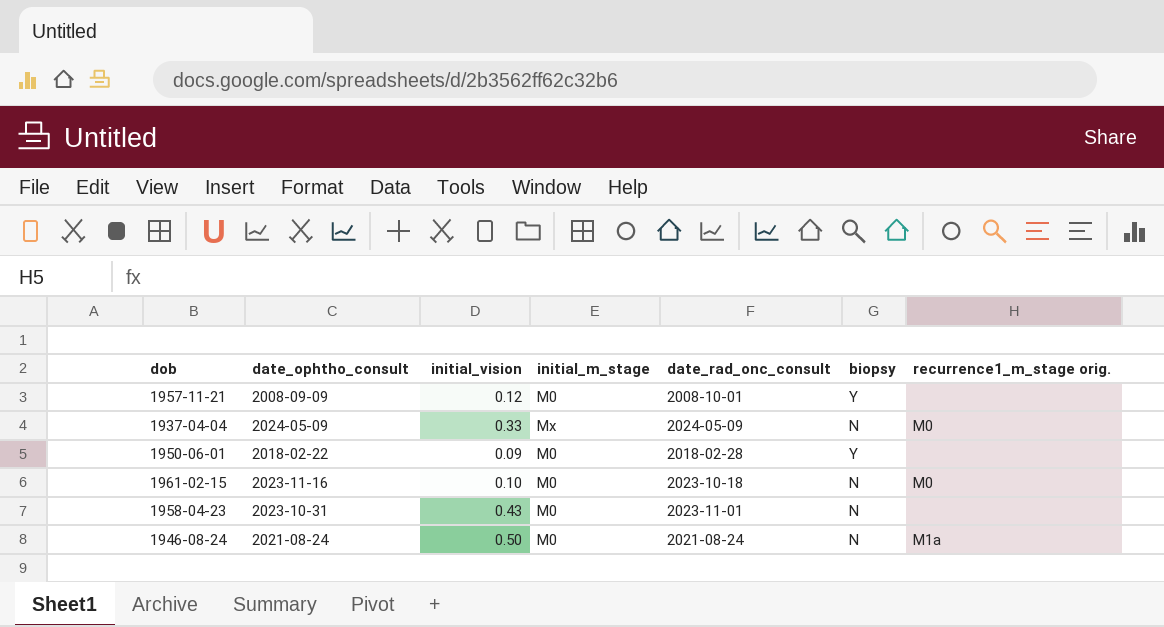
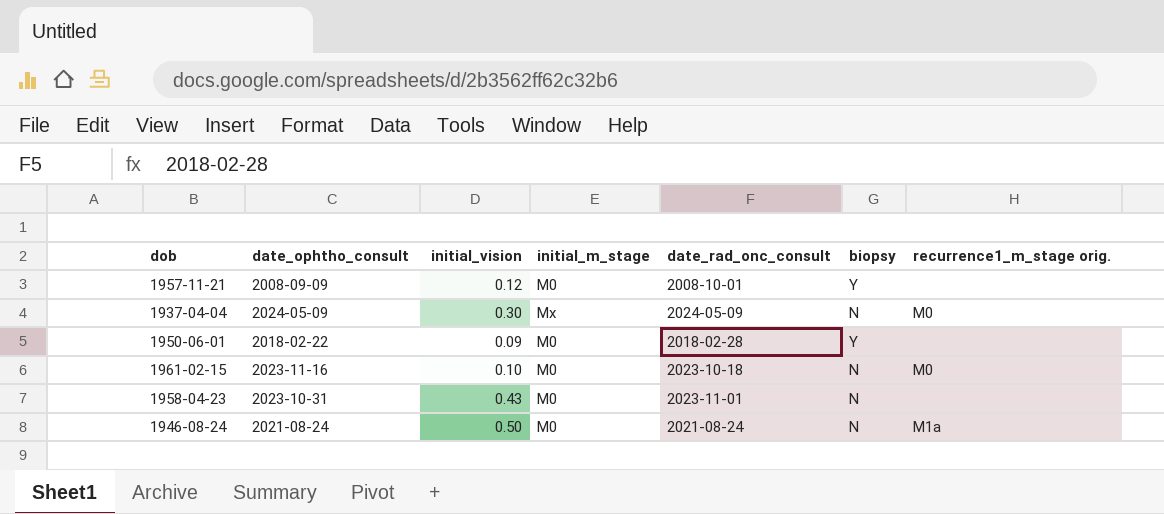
1937-04-04 | initial_vision: 0.33 -> 0.30

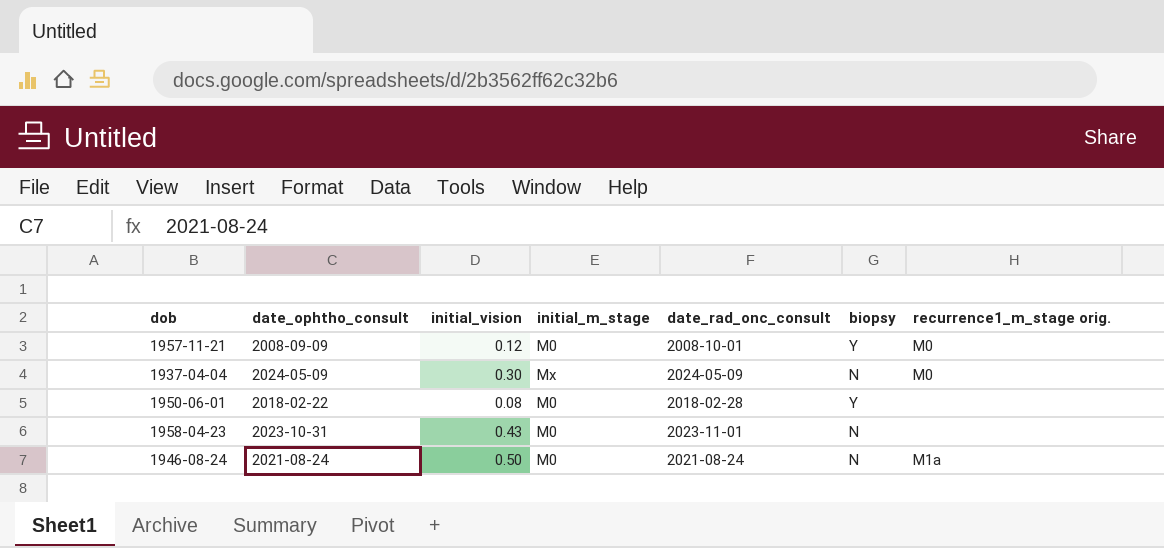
row 1961-02-15: 2023-11-16 | 0.10 | M0 | 2023-10-18 | N | M0 -> none
1957-11-21 | recurrence1_m_stage orig.: none -> M0
1950-06-01 | initial_vision: 0.09 -> 0.08

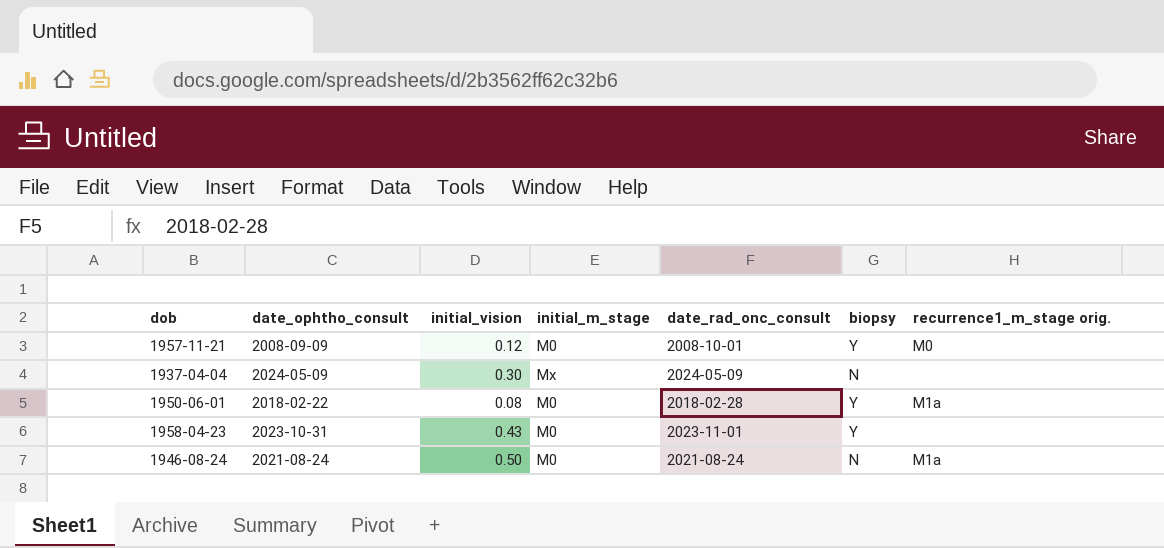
1937-04-04 | recurrence1_m_stage orig.: M0 -> none
1950-06-01 | recurrence1_m_stage orig.: none -> M1a
1958-04-23 | biopsy: N -> Y

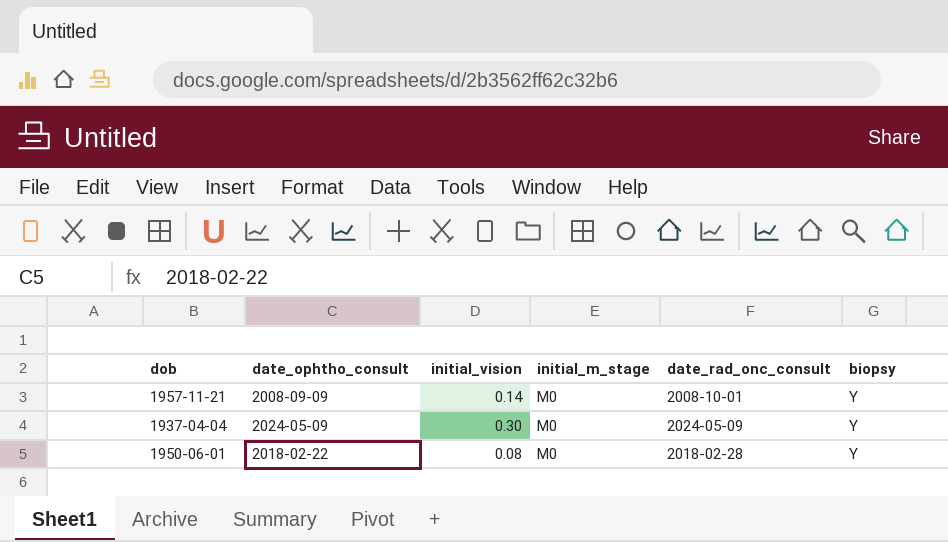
column recurrence1_m_stage orig. | position: 7 -> none
row 1958-04-23: 2023-10-31 | 0.43 | M0 | 2023-11-01 | Y | none -> none
row 1946-08-24: 2021-08-24 | 0.50 | M0 | 2021-08-24 | N | M1a -> none
1957-11-21 | initial_vision: 0.12 -> 0.14
1937-04-04 | initial_m_stage: Mx -> M0
1937-04-04 | biopsy: N -> Y

